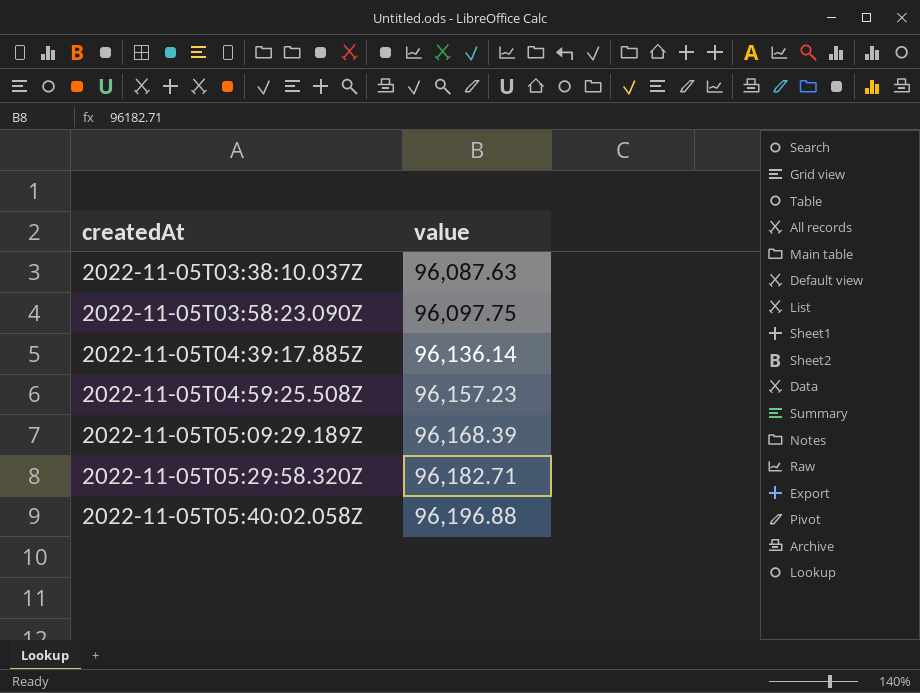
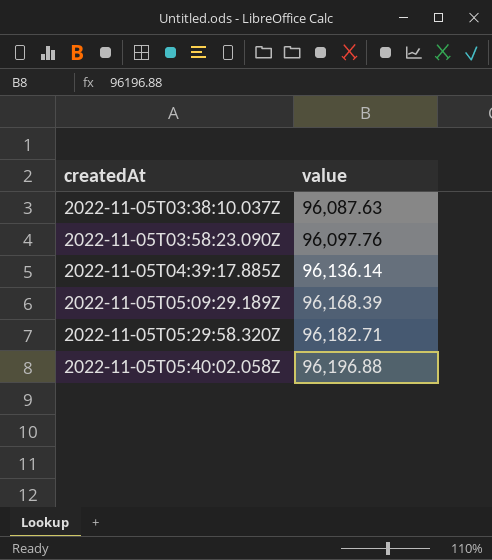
row 2022-11-05T04:59:25.508Z: 96,157.23 -> none
2022-11-05T03:58:23.090Z | value: 96,097.75 -> 96,097.76

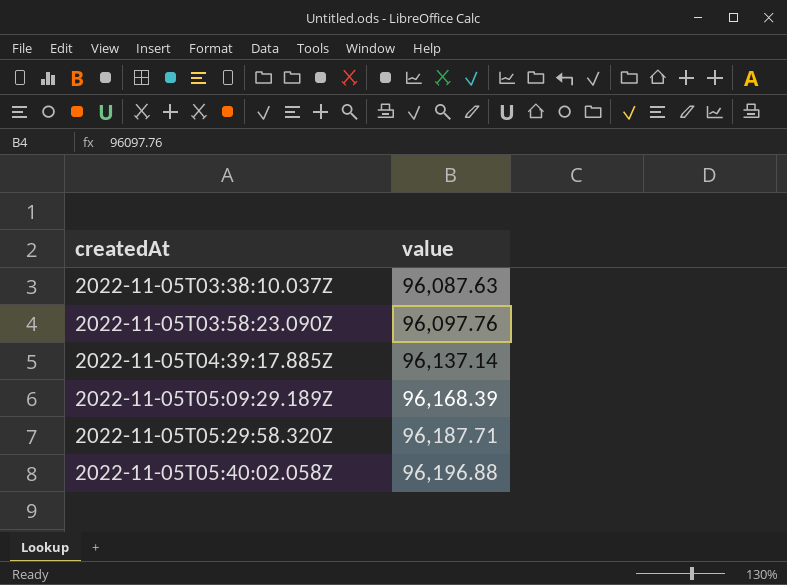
2022-11-05T04:39:17.885Z | value: 96,136.14 -> 96,137.14
2022-11-05T05:29:58.320Z | value: 96,182.71 -> 96,187.71

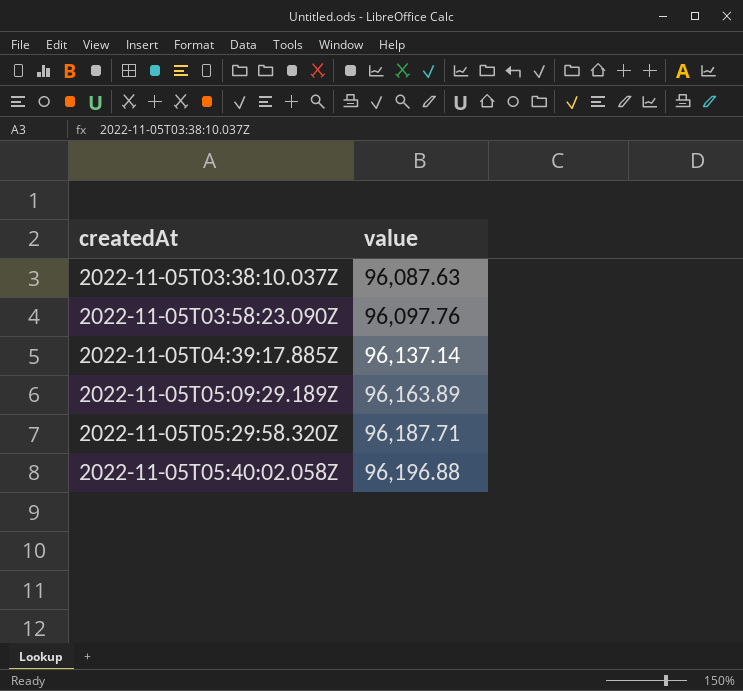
2022-11-05T05:09:29.189Z | value: 96,168.39 -> 96,163.89

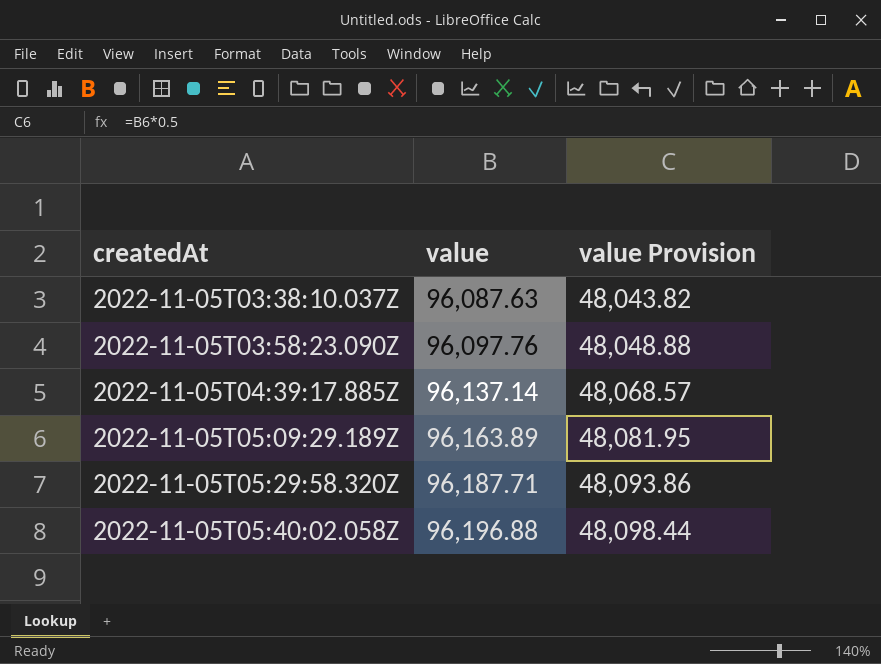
column value Provision | formula: none -> [value] * 0.5

